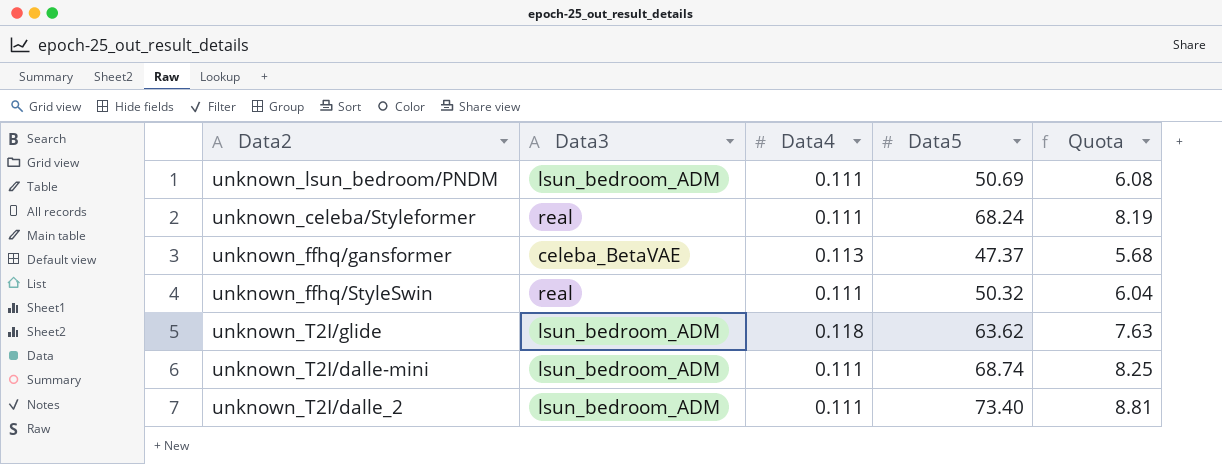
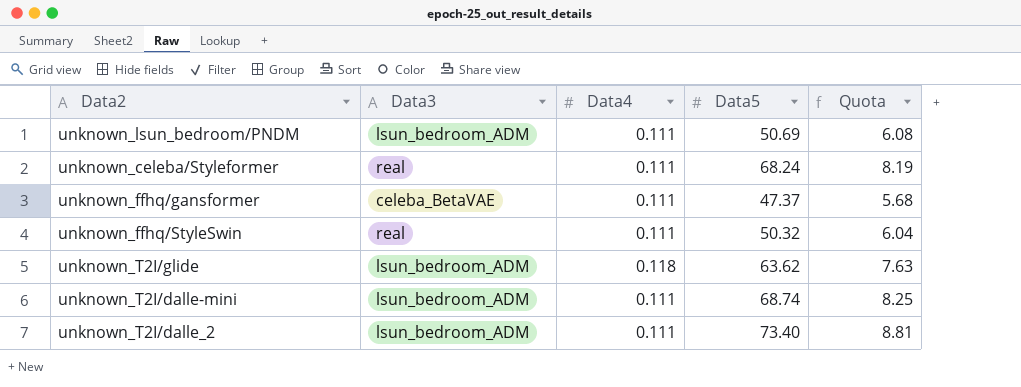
unknown_ffhq/gansformer | Data4: 0.113 -> 0.111

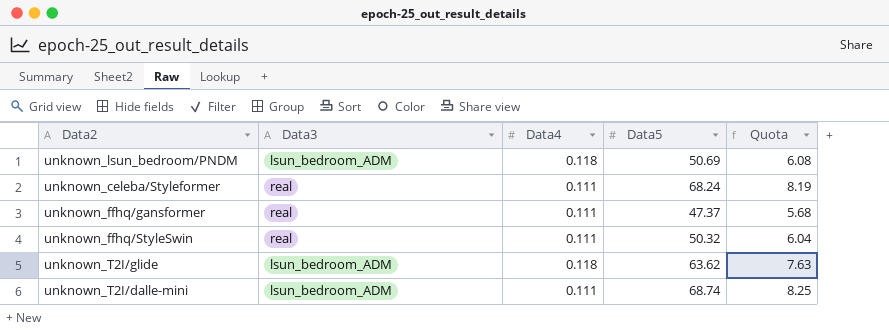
row unknown_T2I/dalle_2: lsun_bedroom_ADM | 0.111 | 73.40 | 8.81 -> none
unknown_lsun_bedroom/PNDM | Data4: 0.111 -> 0.118
unknown_ffhq/gansformer | Data3: celeba_BetaVAE -> real

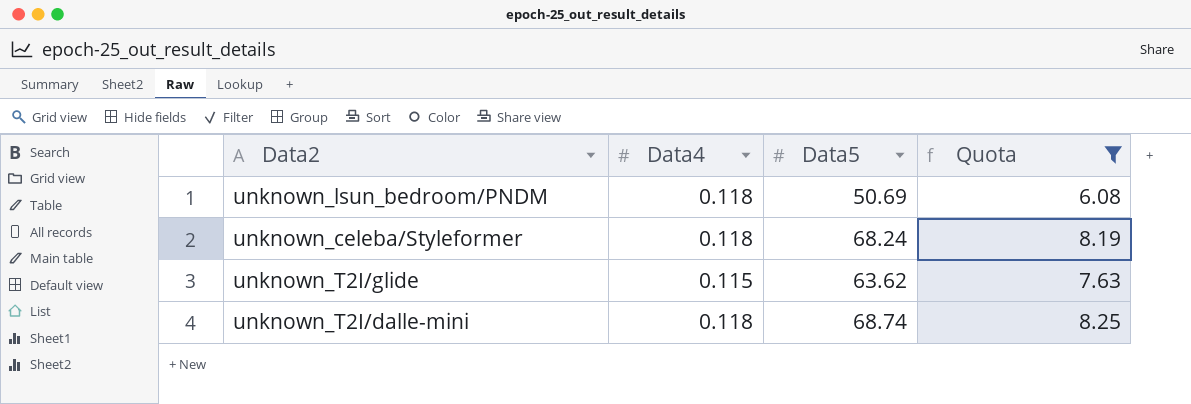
filter: none -> Quota >= 6.08
column Data3 | position: 2 -> none
unknown_celeba/Styleformer | Data4: 0.111 -> 0.118
unknown_T2I/glide | Data4: 0.118 -> 0.115
unknown_T2I/dalle-mini | Data4: 0.111 -> 0.118

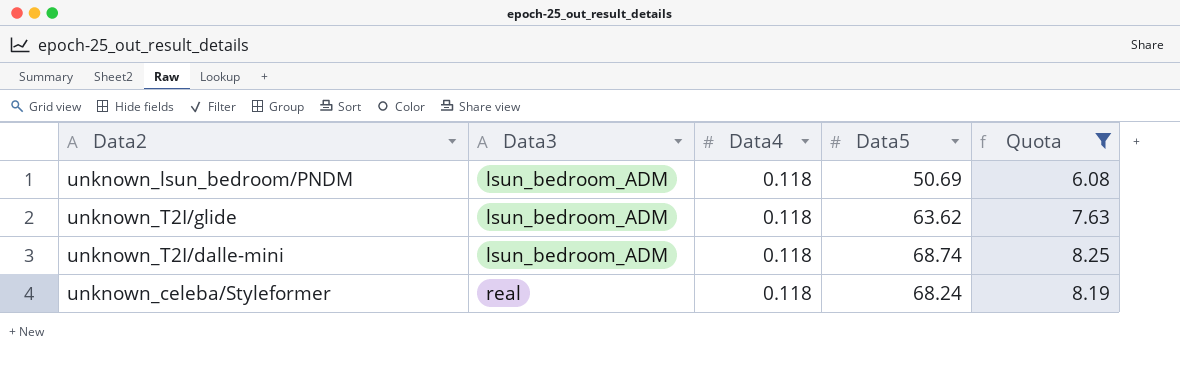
row order: none -> Data3 ascending
column Data3 | position: none -> 2
unknown_T2I/glide | Data4: 0.115 -> 0.118

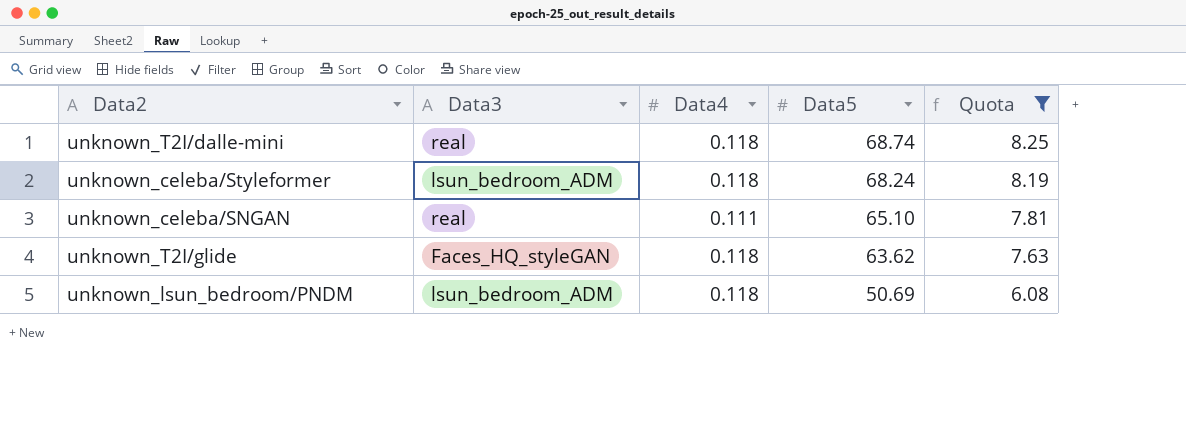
row order: Data3 ascending -> Data5 descending
unknown_T2I/dalle-mini | Data3: lsun_bedroom_ADM -> real
unknown_celeba/Styleformer | Data3: real -> lsun_bedroom_ADM
row unknown_celeba/SNGAN: none -> real | 0.111 | 65.10 | 7.81
unknown_T2I/glide | Data3: lsun_bedroom_ADM -> Faces_HQ_styleGAN

